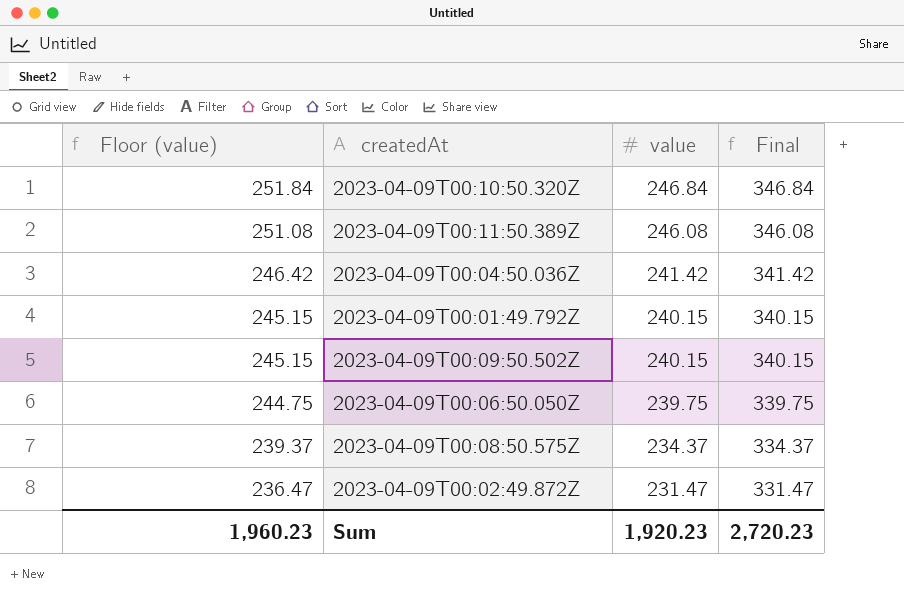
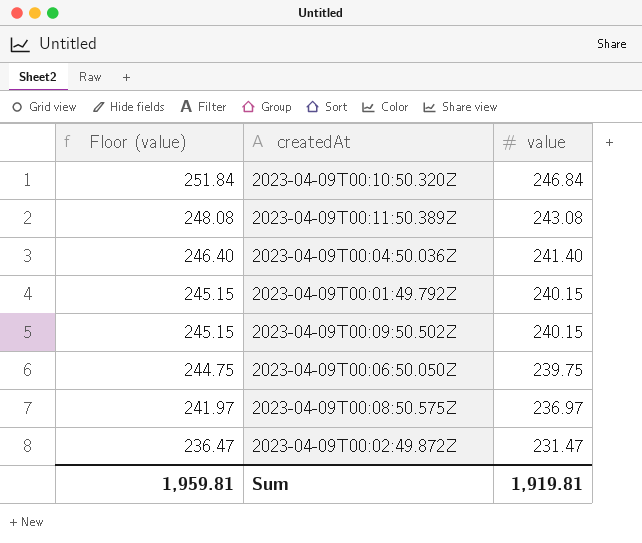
column Final | formula: [value] + 100 -> none
2023-04-09T00:11:50.389Z | Floor (value): 251.08 -> 248.08
2023-04-09T00:11:50.389Z | value: 246.08 -> 243.08
2023-04-09T00:04:50.036Z | Floor (value): 246.42 -> 246.40
2023-04-09T00:04:50.036Z | value: 241.42 -> 241.40
2023-04-09T00:08:50.575Z | Floor (value): 239.37 -> 241.97
2023-04-09T00:08:50.575Z | value: 234.37 -> 236.97
Sum | Floor (value): 1,960.23 -> 1,959.81
Sum | value: 1,920.23 -> 1,919.81

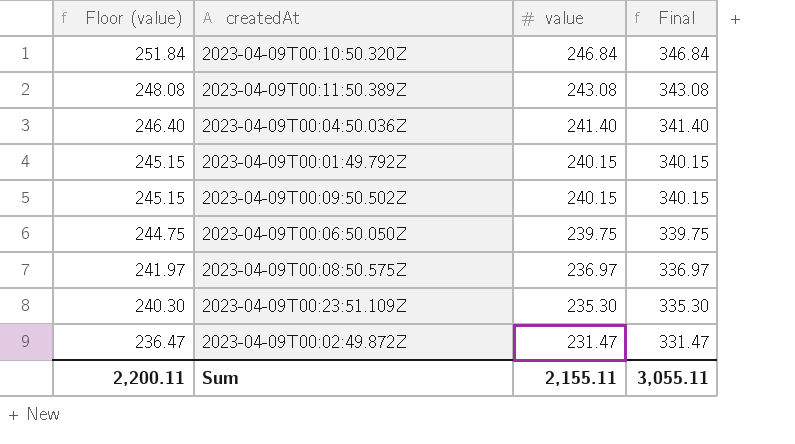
column Final | formula: none -> [value] + 100
row 2023-04-09T00:23:51.109Z: none -> 240.30 | 235.30 | 335.30
Sum | Floor (value): 1,959.81 -> 2,200.11
Sum | value: 1,919.81 -> 2,155.11

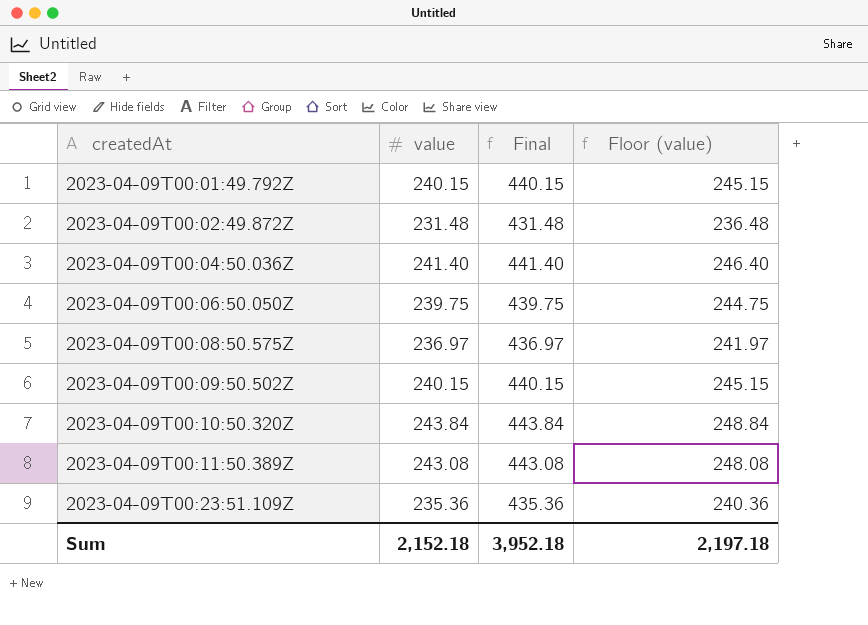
row order: Floor (value) descending -> createdAt ascending
column Final | formula: [value] + 100 -> [value] + 200
column Floor (value) | position: 1 -> 4
2023-04-09T00:02:49.872Z | value: 231.47 -> 231.48
2023-04-09T00:02:49.872Z | Floor (value): 236.47 -> 236.48
2023-04-09T00:10:50.320Z | value: 246.84 -> 243.84
2023-04-09T00:10:50.320Z | Floor (value): 251.84 -> 248.84
2023-04-09T00:23:51.109Z | value: 235.30 -> 235.36
2023-04-09T00:23:51.109Z | Floor (value): 240.30 -> 240.36
Sum | value: 2,155.11 -> 2,152.18
Sum | Final: 3,055.11 -> 3,952.18
Sum | Floor (value): 2,200.11 -> 2,197.18

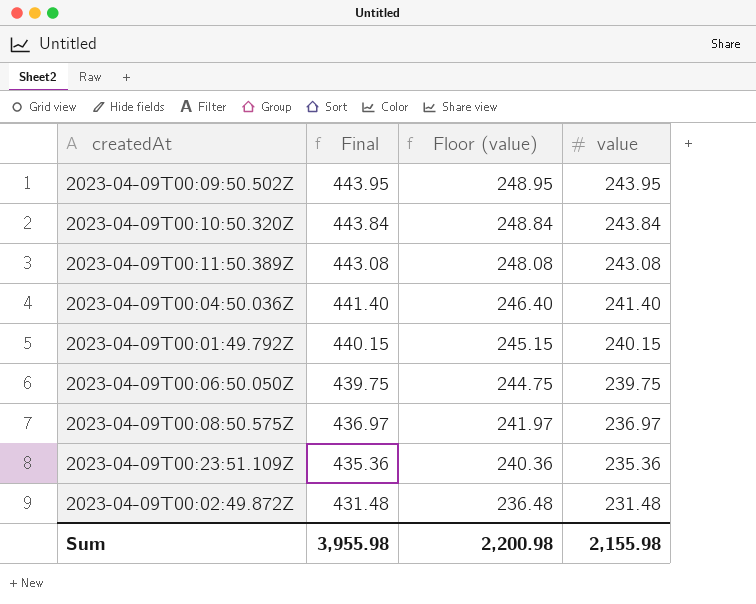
row order: createdAt ascending -> Final descending
column value | position: 2 -> 4
2023-04-09T00:09:50.502Z | Final: 440.15 -> 443.95
2023-04-09T00:09:50.502Z | Floor (value): 245.15 -> 248.95
2023-04-09T00:09:50.502Z | value: 240.15 -> 243.95
Sum | Final: 3,952.18 -> 3,955.98
Sum | Floor (value): 2,197.18 -> 2,200.98
Sum | value: 2,152.18 -> 2,155.98

